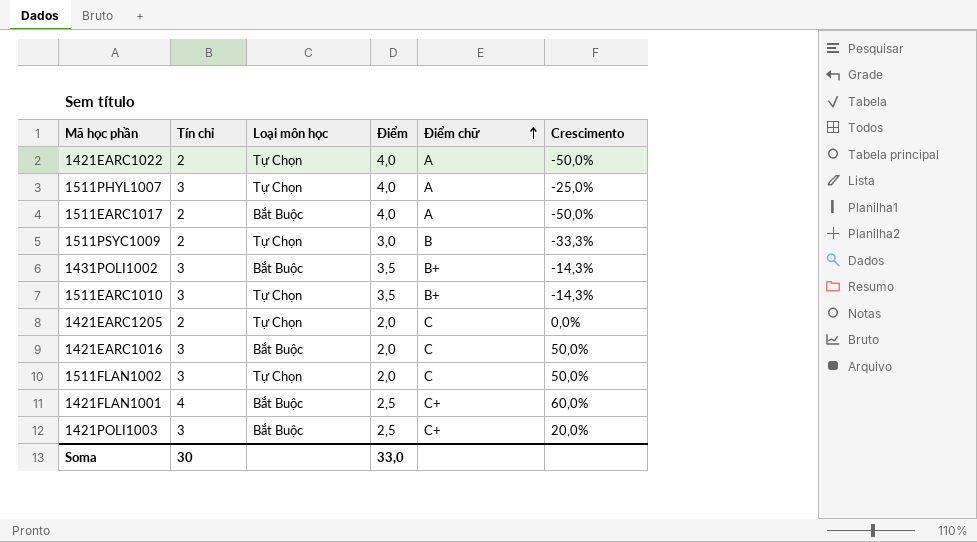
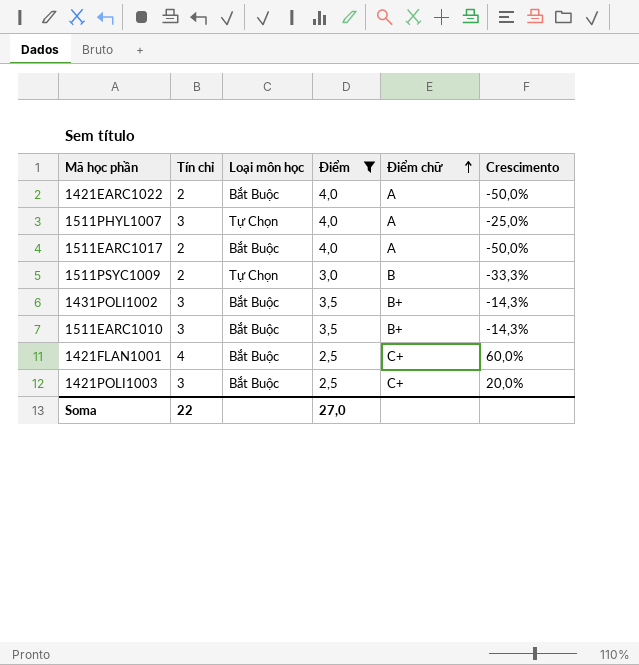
filter: none -> Điểm != 2,0
1421EARC1022 | Loại môn học: Tự Chọn -> Bắt Buộc
1511EARC1010 | Loại môn học: Tự Chọn -> Bắt Buộc
Soma | Tín chỉ: 30 -> 22
Soma | Điểm: 33,0 -> 27,0

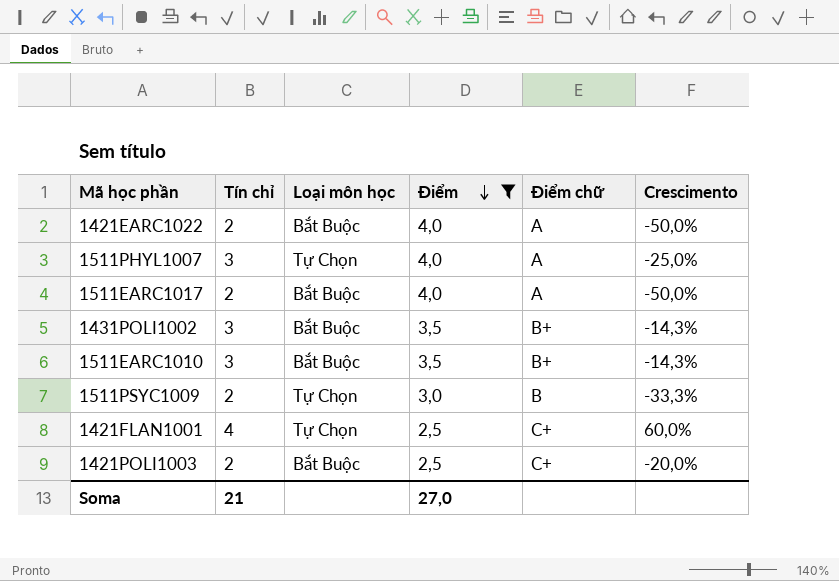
row order: Điểm chữ ascending -> Điểm descending
1421FLAN1001 | Loại môn học: Bắt Buộc -> Tự Chọn
1421POLI1003 | Tín chỉ: 3 -> 2
1421POLI1003 | Crescimento: 20,0% -> -20,0%
Soma | Tín chỉ: 22 -> 21

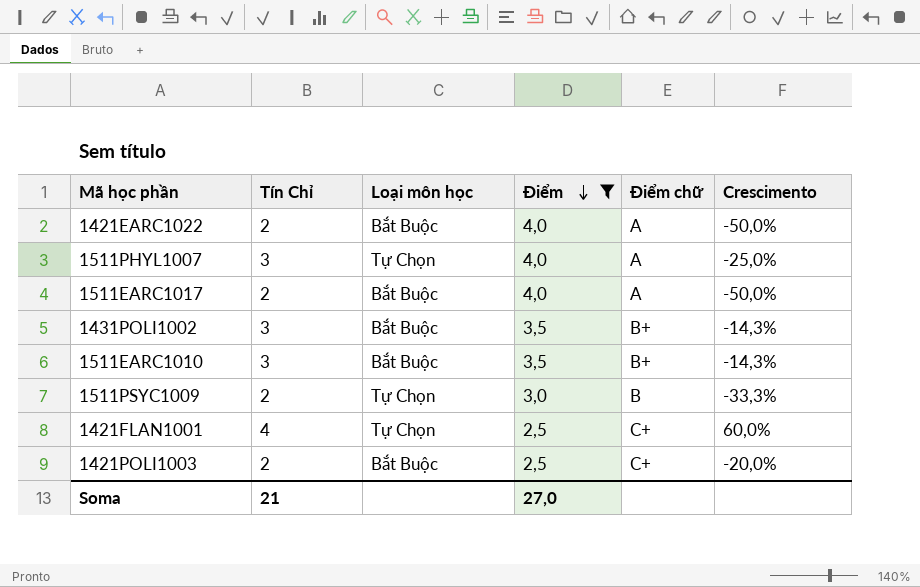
column name: Tín chỉ -> Tín Chỉ

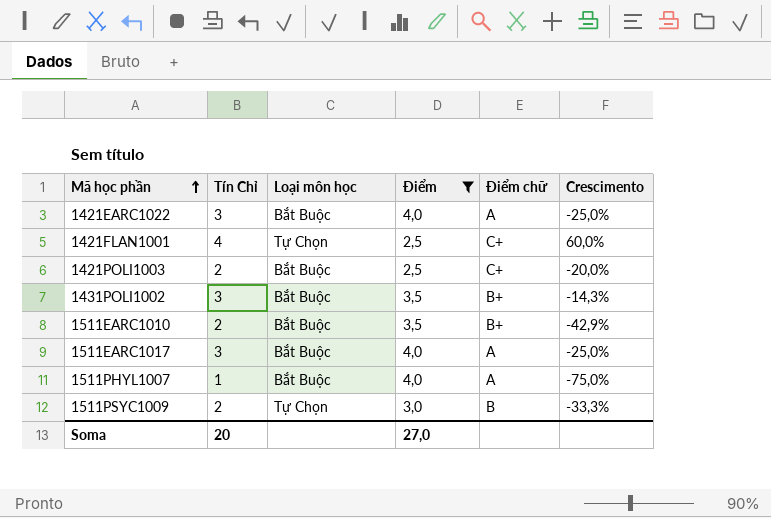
row order: Điểm descending -> Mã học phần ascending
1421EARC1022 | Tín Chỉ: 2 -> 3
1421EARC1022 | Crescimento: -50,0% -> -25,0%
1511EARC1010 | Tín Chỉ: 3 -> 2
1511EARC1010 | Crescimento: -14,3% -> -42,9%
1511EARC1017 | Tín Chỉ: 2 -> 3
1511EARC1017 | Crescimento: -50,0% -> -25,0%
1511PHYL1007 | Tín Chỉ: 3 -> 1
1511PHYL1007 | Loại môn học: Tự Chọn -> Bắt Buộc
1511PHYL1007 | Crescimento: -25,0% -> -75,0%
Soma | Tín Chỉ: 21 -> 20

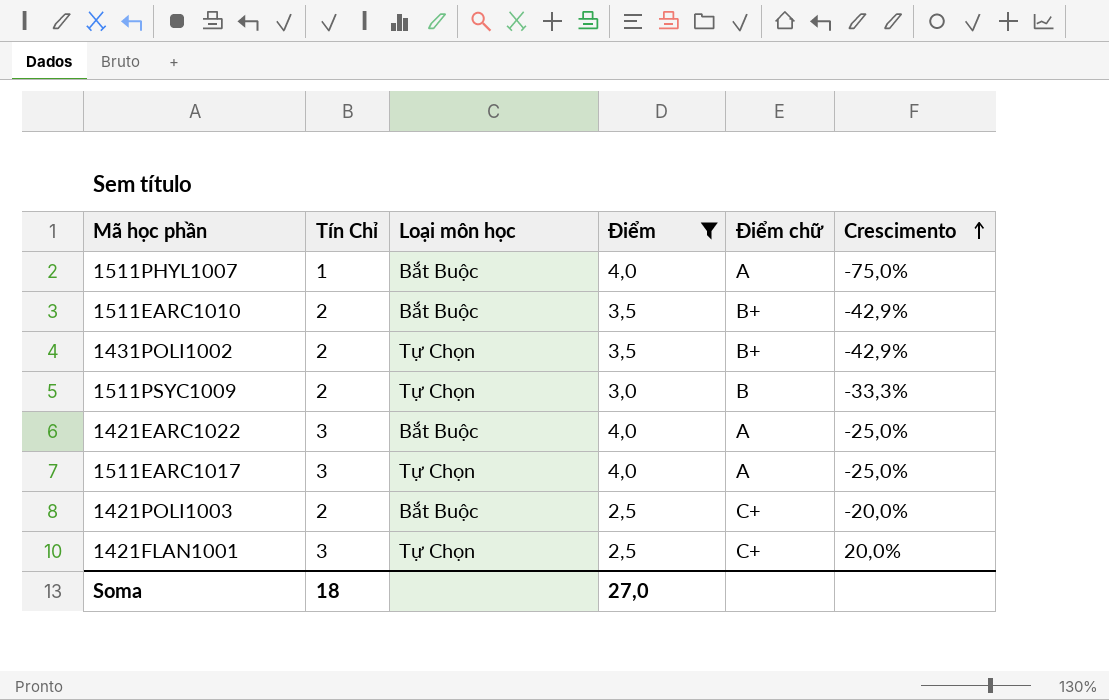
row order: Mã học phần ascending -> Crescimento ascending
1431POLI1002 | Tín Chỉ: 3 -> 2
1431POLI1002 | Loại môn học: Bắt Buộc -> Tự Chọn
1431POLI1002 | Crescimento: -14,3% -> -42,9%
1511EARC1017 | Loại môn học: Bắt Buộc -> Tự Chọn
1421FLAN1001 | Tín Chỉ: 4 -> 3
1421FLAN1001 | Crescimento: 60,0% -> 20,0%
Soma | Tín Chỉ: 20 -> 18

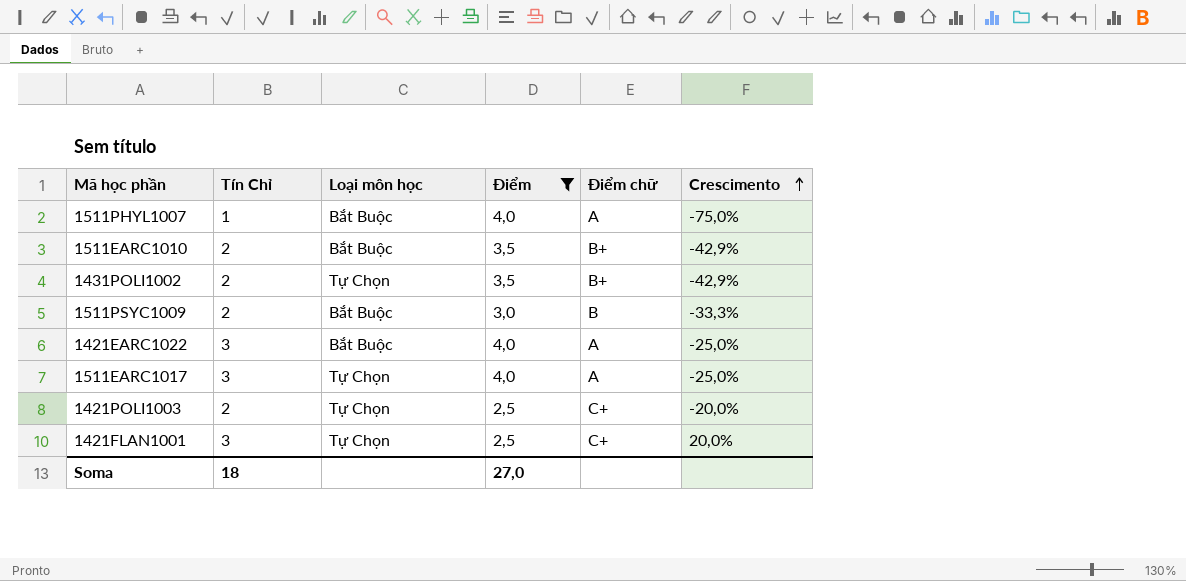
1511PSYC1009 | Loại môn học: Tự Chọn -> Bắt Buộc
1421POLI1003 | Loại môn học: Bắt Buộc -> Tự Chọn

